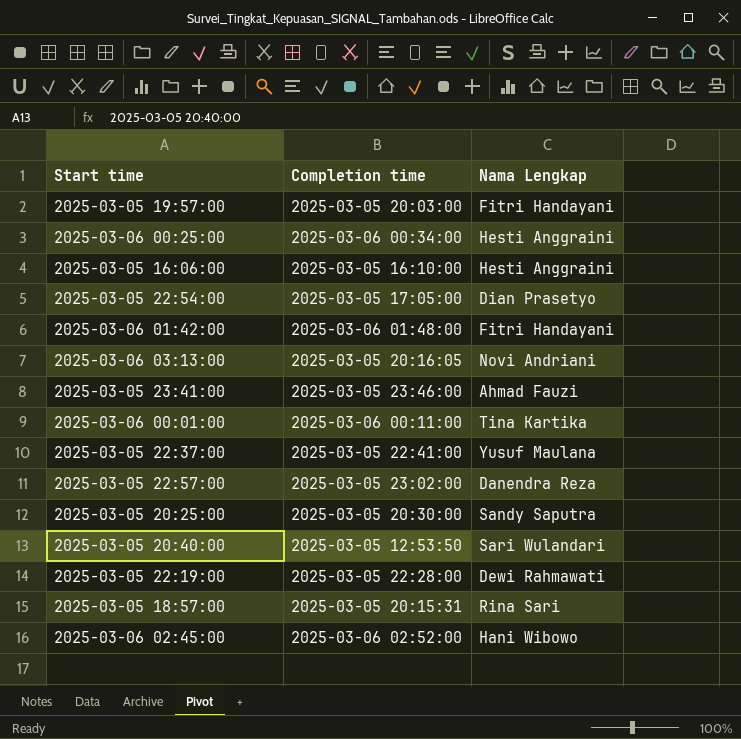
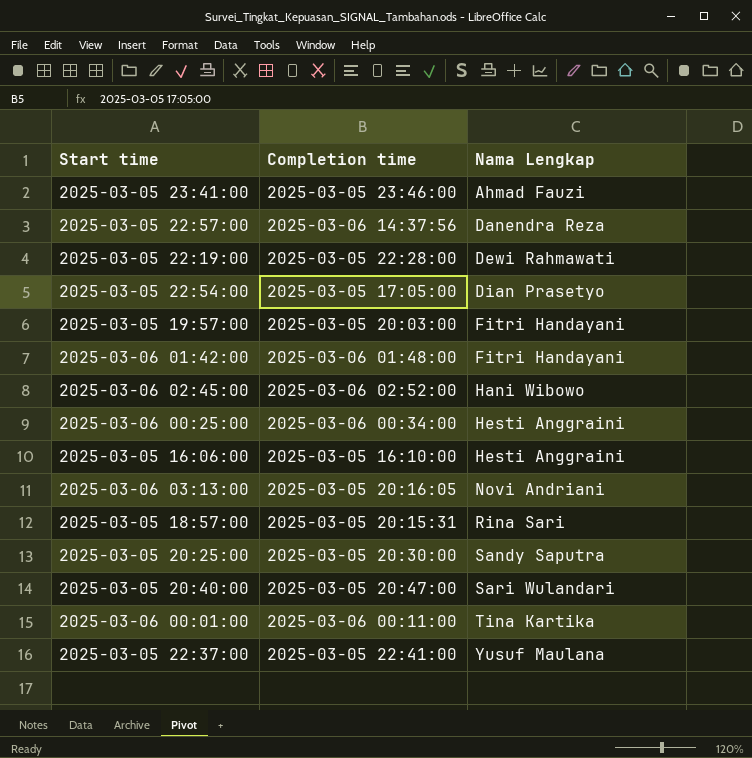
row order: none -> Nama Lengkap ascending
2025-03-05 22:57:00 | Completion time: 2025-03-05 23:02:00 -> 2025-03-06 14:37:56
2025-03-05 20:40:00 | Completion time: 2025-03-05 12:53:50 -> 2025-03-05 20:47:00

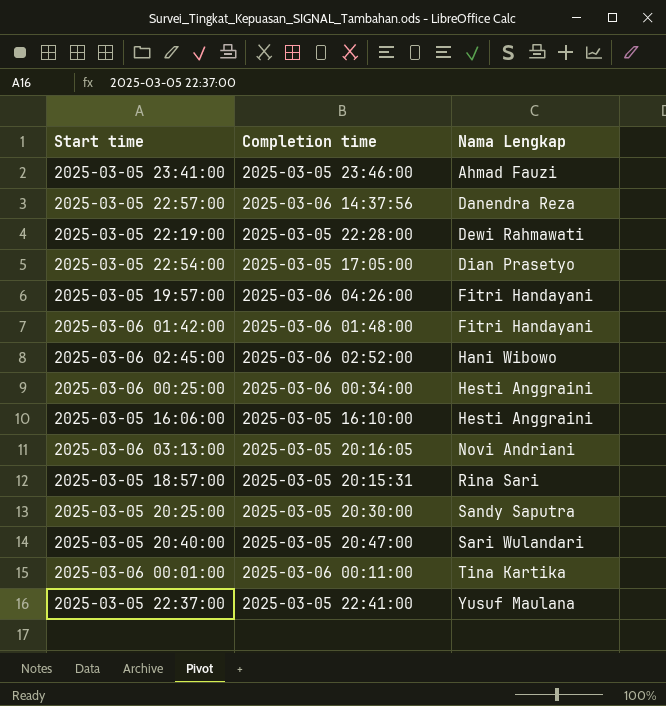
2025-03-05 19:57:00 | Completion time: 2025-03-05 20:03:00 -> 2025-03-06 04:26:00

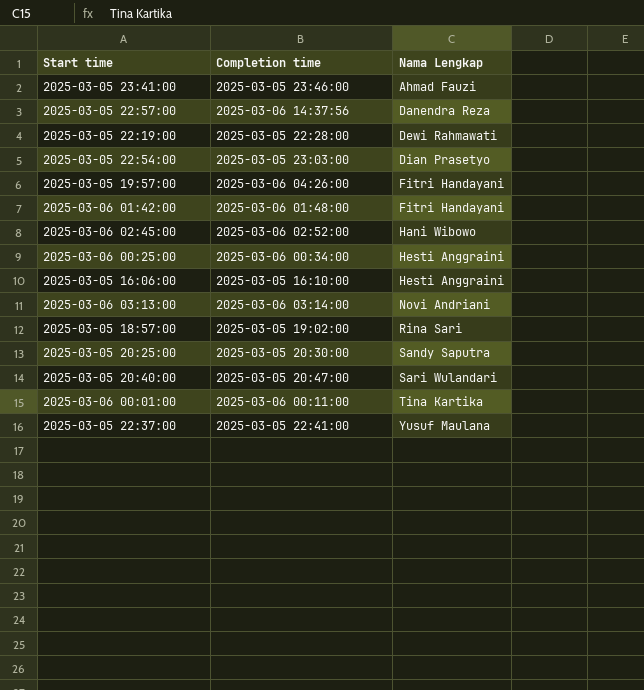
2025-03-05 22:54:00 | Completion time: 2025-03-05 17:05:00 -> 2025-03-05 23:03:00
2025-03-06 03:13:00 | Completion time: 2025-03-05 20:16:05 -> 2025-03-06 03:14:00
2025-03-05 18:57:00 | Completion time: 2025-03-05 20:15:31 -> 2025-03-05 19:02:00

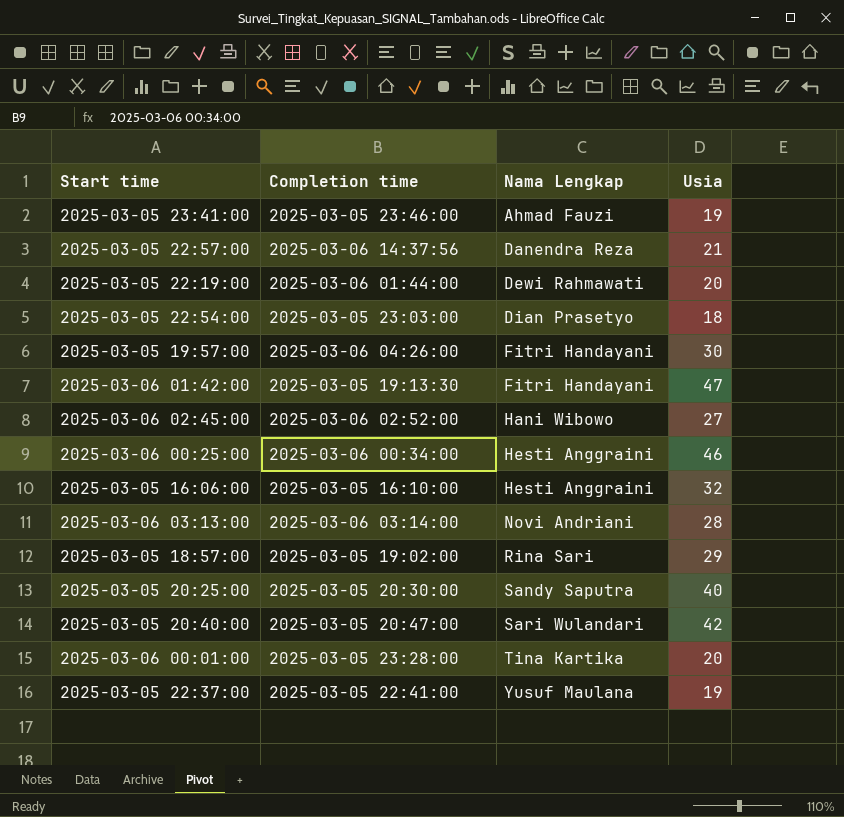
column Usia | position: none -> 4
2025-03-05 22:19:00 | Completion time: 2025-03-05 22:28:00 -> 2025-03-06 01:44:00
2025-03-06 01:42:00 | Completion time: 2025-03-06 01:48:00 -> 2025-03-05 19:13:30
2025-03-06 00:01:00 | Completion time: 2025-03-06 00:11:00 -> 2025-03-05 23:28:00

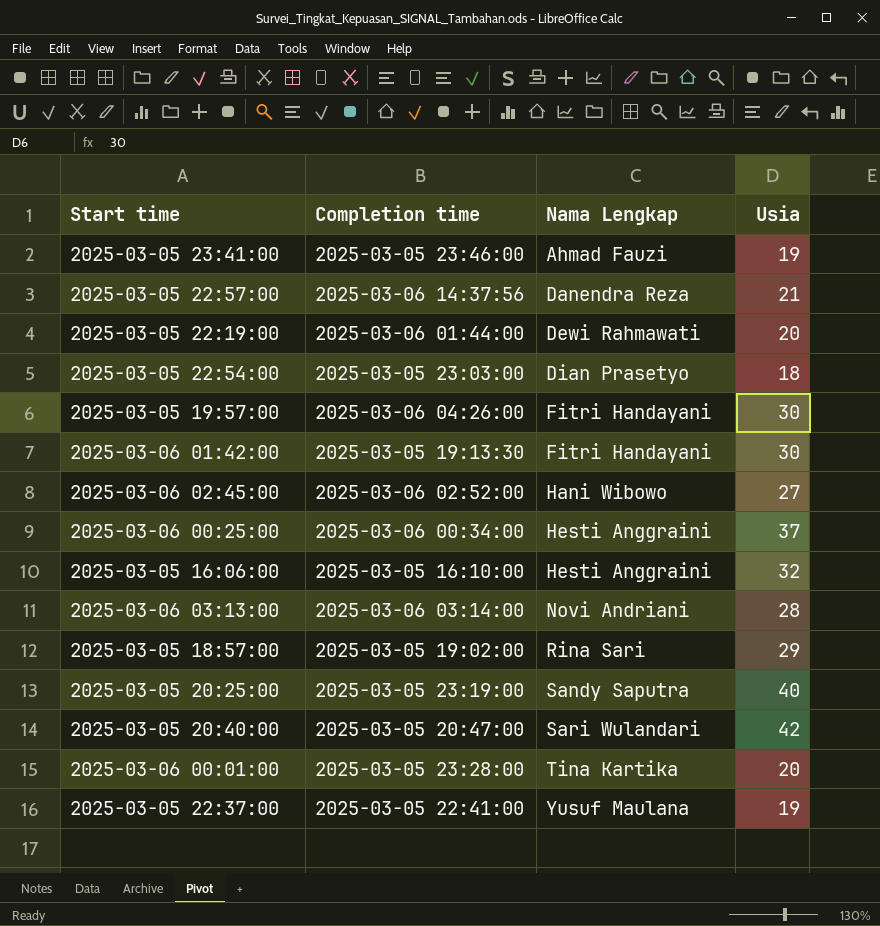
2025-03-06 01:42:00 | Usia: 47 -> 30
2025-03-06 00:25:00 | Usia: 46 -> 37
2025-03-05 20:25:00 | Completion time: 2025-03-05 20:30:00 -> 2025-03-05 23:19:00

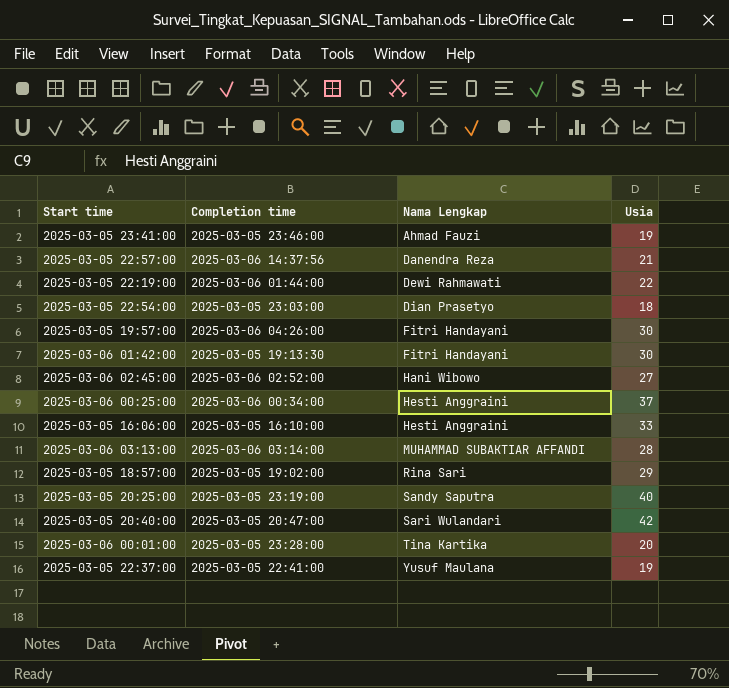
2025-03-05 22:19:00 | Usia: 20 -> 22
2025-03-05 16:06:00 | Usia: 32 -> 33
2025-03-06 03:13:00 | Nama Lengkap: Novi Andriani -> MUHAMMAD SUBAKTIAR AFFANDI

